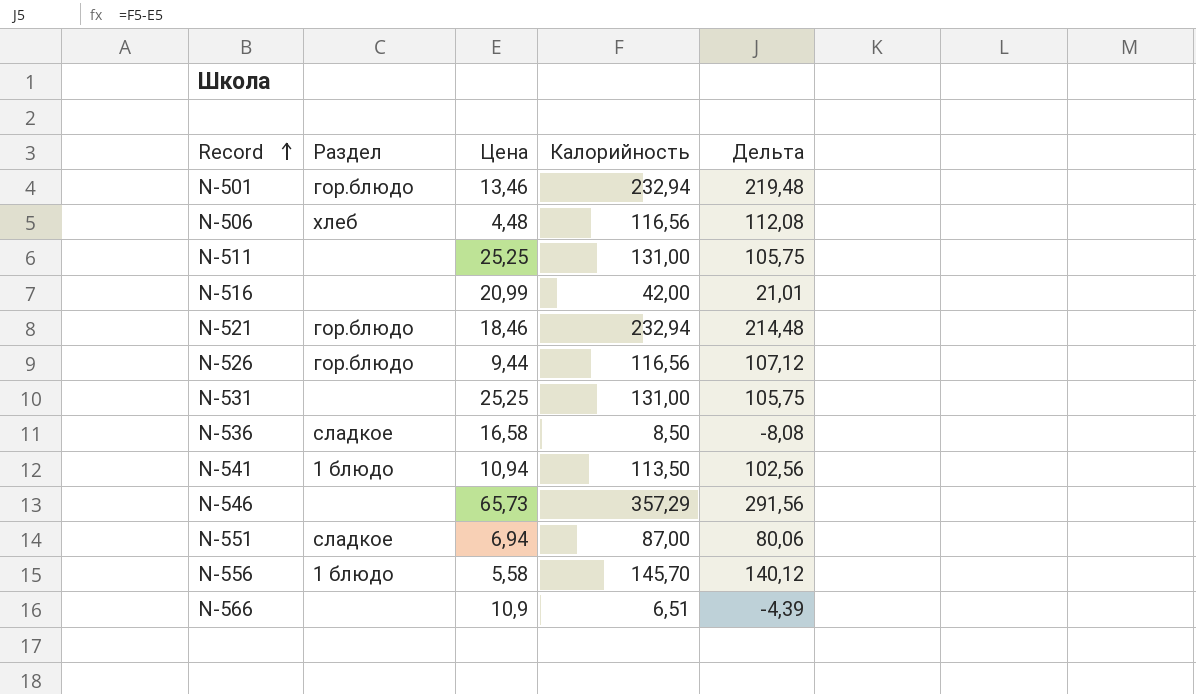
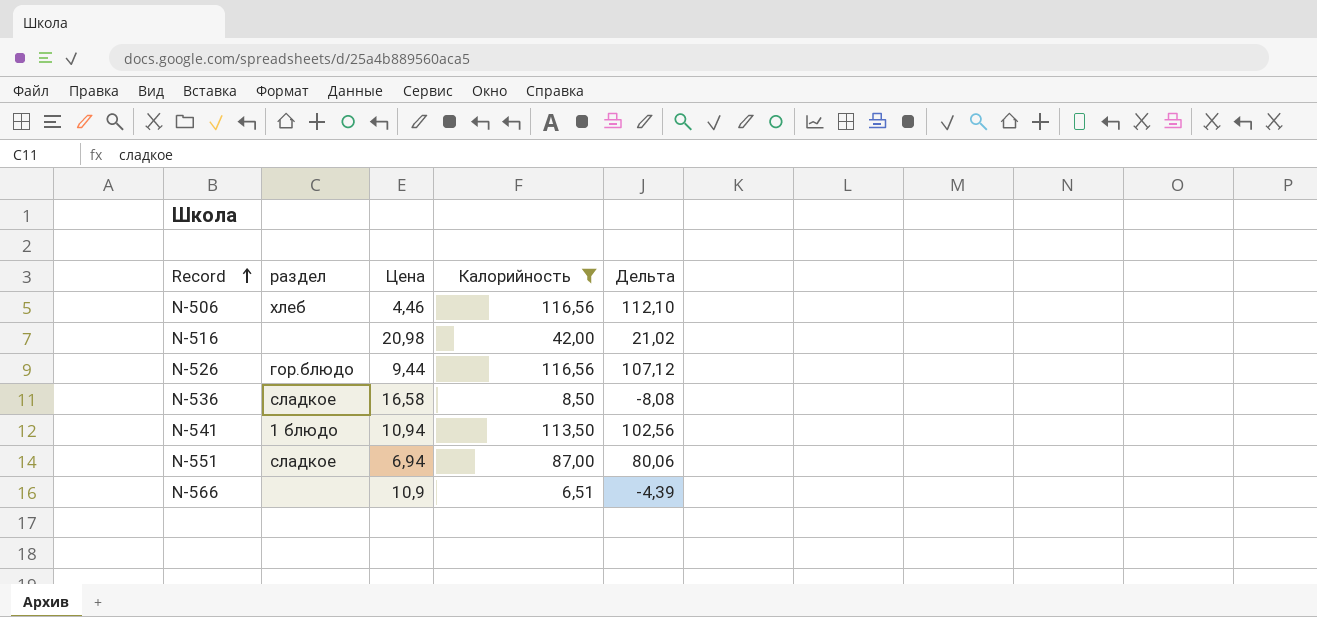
filter: none -> Калорийность <= 116,56
column name: Раздел -> раздел
N-506 | Цена: 4,48 -> 4,46
N-506 | Дельта: 112,08 -> 112,10
N-516 | Цена: 20,99 -> 20,98
N-516 | Дельта: 21,01 -> 21,02

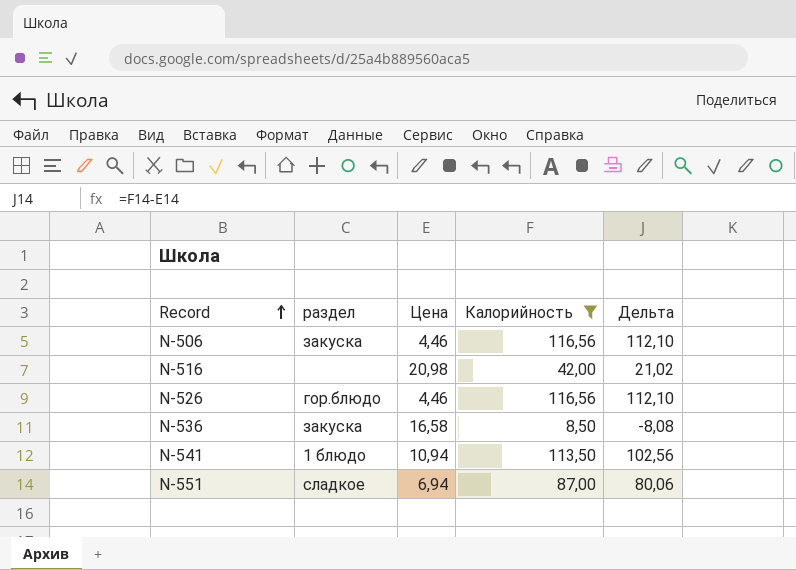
row N-566: none | 10,9 | 6,51 | -4,39 -> none
N-506 | раздел: хлеб -> закуска
N-526 | Цена: 9,44 -> 4,46
N-526 | Дельта: 107,12 -> 112,10
N-536 | раздел: сладкое -> закуска

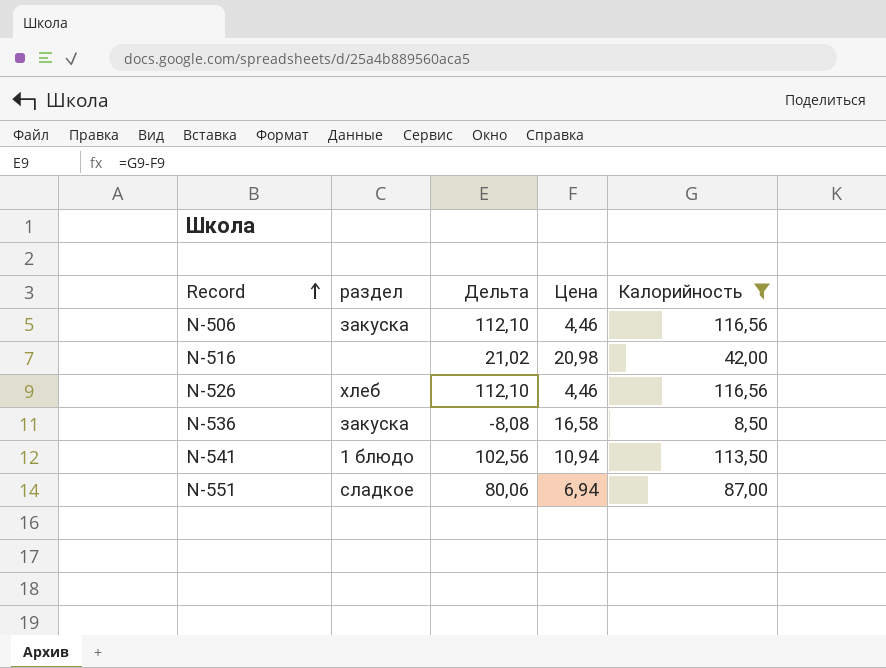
column Дельта | position: 5 -> 3
N-526 | раздел: гор.блюдо -> хлеб

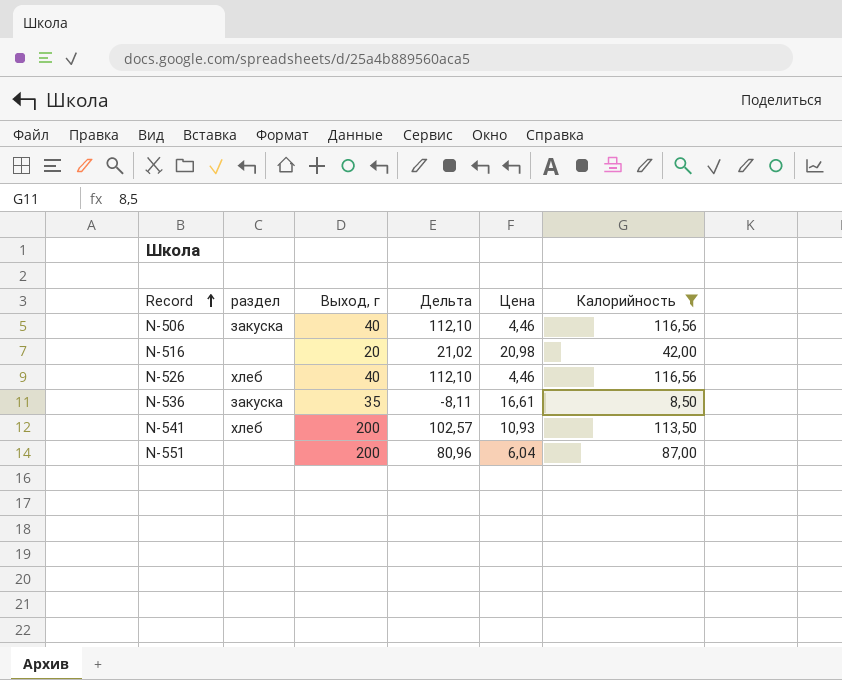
column Выход, г | position: none -> 3
N-536 | Дельта: -8,08 -> -8,11
N-536 | Цена: 16,58 -> 16,61
N-541 | раздел: 1 блюдо -> хлеб
N-541 | Дельта: 102,56 -> 102,57
N-541 | Цена: 10,94 -> 10,93
N-551 | раздел: сладкое -> none
N-551 | Дельта: 80,06 -> 80,96
N-551 | Цена: 6,94 -> 6,04

